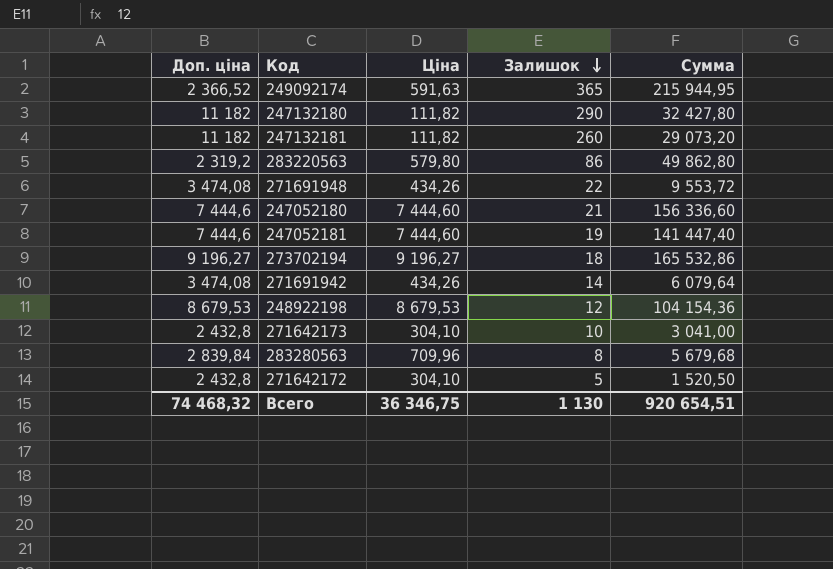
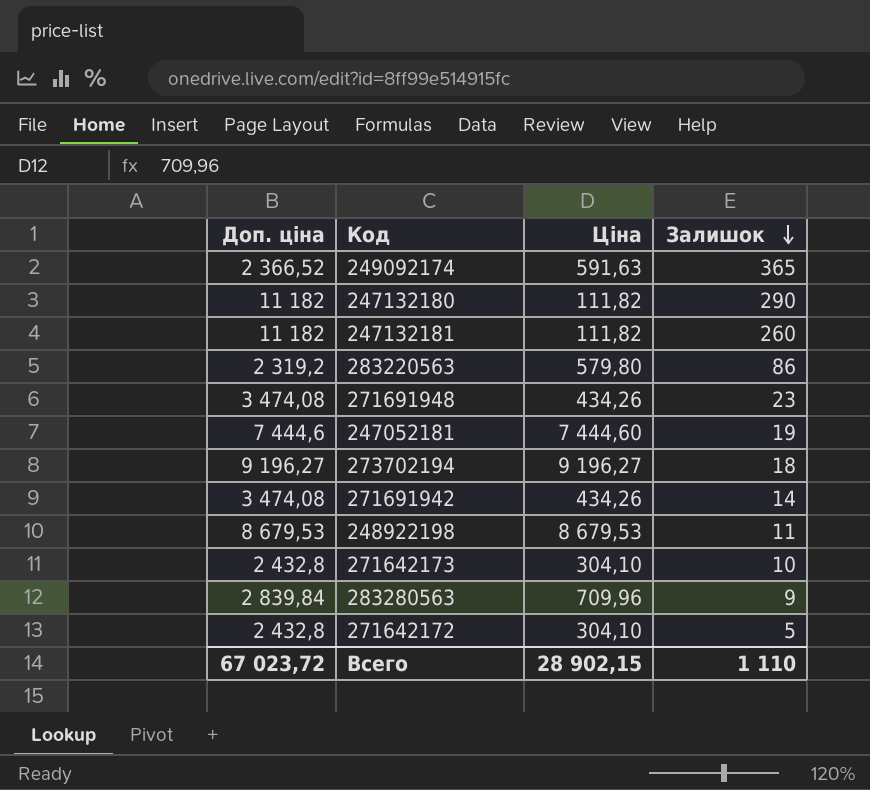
column Сумма | formula: [Ціна] * [Залишок] -> none
row 247052180: 7 444,6 | 7 444,60 | 21 | 156 336,60 -> none
271691948 | Залишок: 22 -> 23
248922198 | Залишок: 12 -> 11
283280563 | Залишок: 8 -> 9
Всего | Доп. ціна: 74 468,32 -> 67 023,72
Всего | Ціна: 36 346,75 -> 28 902,15
Всего | Залишок: 1 130 -> 1 110

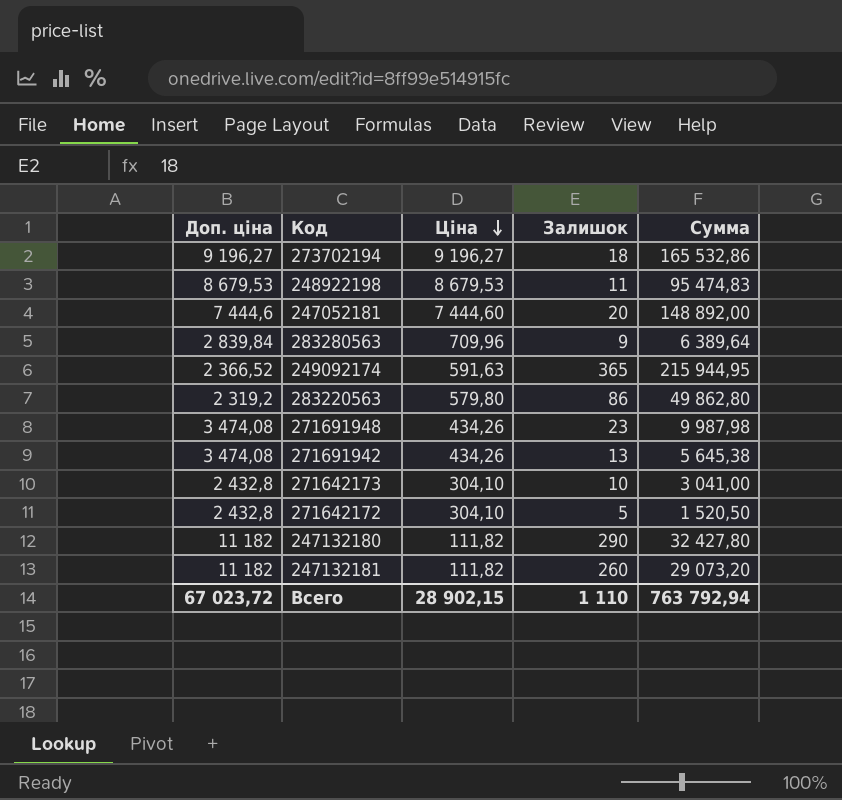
row order: Залишок descending -> Ціна descending
column Сумма | formula: none -> [Ціна] * [Залишок]
247052181 | Залишок: 19 -> 20
271691942 | Залишок: 14 -> 13

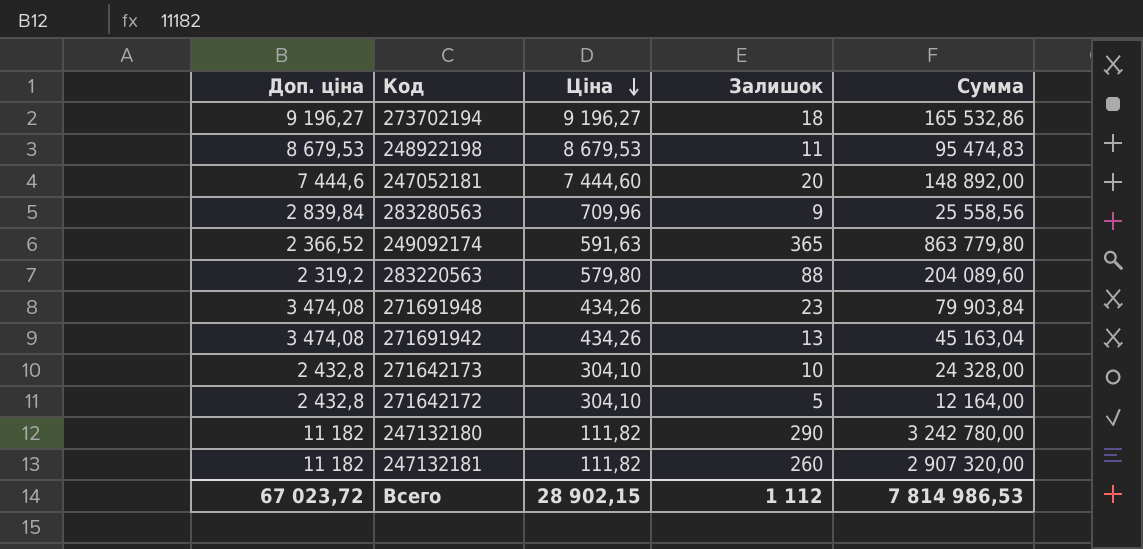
column Сумма | formula: [Ціна] * [Залишок] -> [Доп. ціна] * [Залишок]
283220563 | Залишок: 86 -> 88
Всего | Залишок: 1 110 -> 1 112
Всего | Сумма: 763 792,94 -> 7 814 986,53

